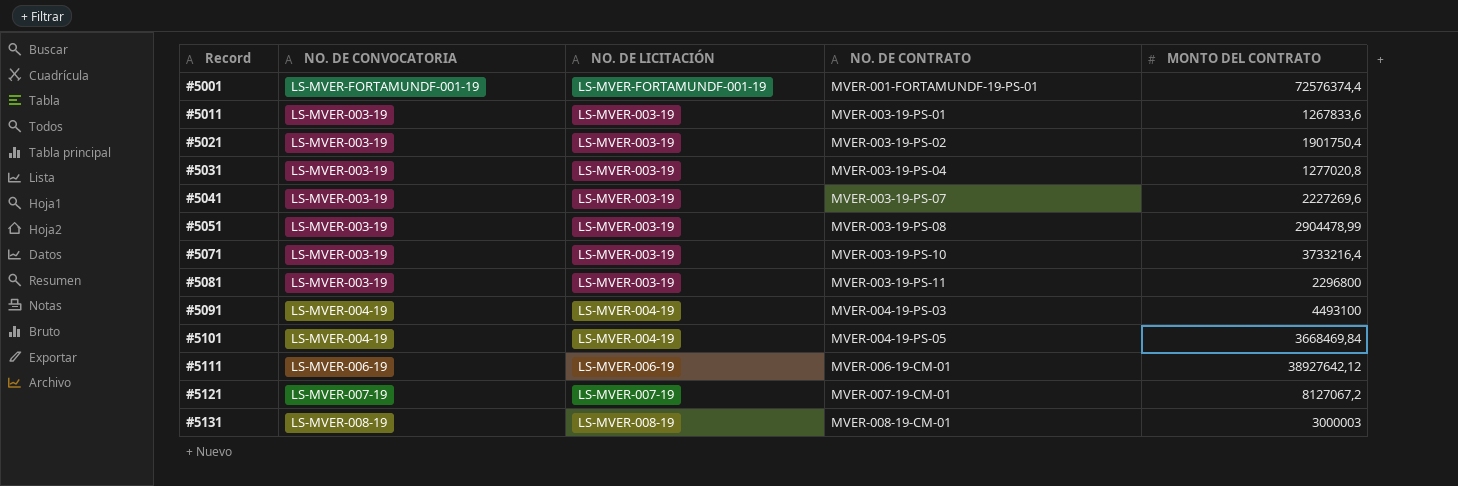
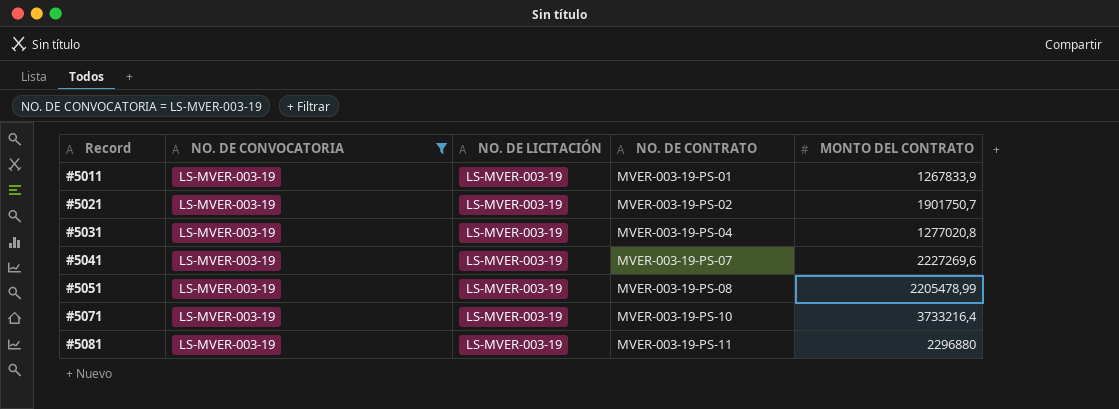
filter: none -> NO. DE CONVOCATORIA = LS-MVER-003-19
#5011 | MONTO DEL CONTRATO: 1267833,6 -> 1267833,9
#5021 | MONTO DEL CONTRATO: 1901750,4 -> 1901750,7
#5051 | MONTO DEL CONTRATO: 2904478,99 -> 2205478,99
#5081 | MONTO DEL CONTRATO: 2296800 -> 2296880

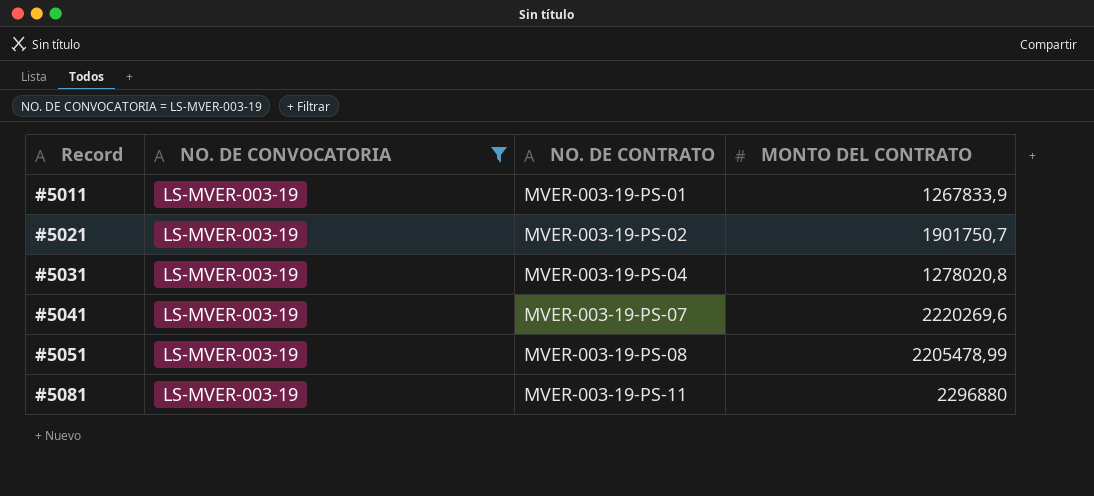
column NO. DE LICITACIÓN | position: 3 -> none
row #5071: LS-MVER-003-19 | LS-MVER-003-19 | MVER-003-19-PS-10 | 3733216,4 -> none
#5031 | MONTO DEL CONTRATO: 1277020,8 -> 1278020,8
#5041 | MONTO DEL CONTRATO: 2227269,6 -> 2220269,6

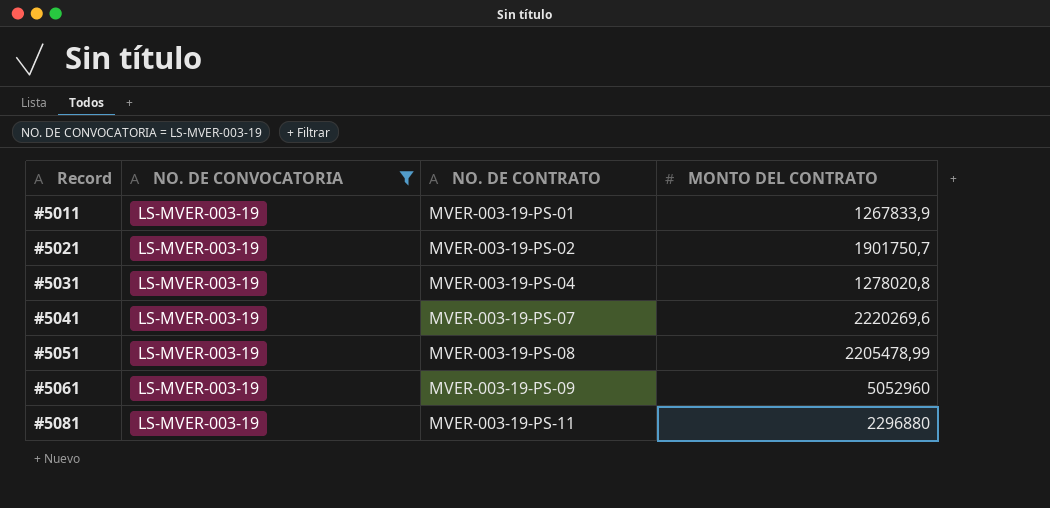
row #5061: none -> LS-MVER-003-19 | MVER-003-19-PS-09 | 5052960

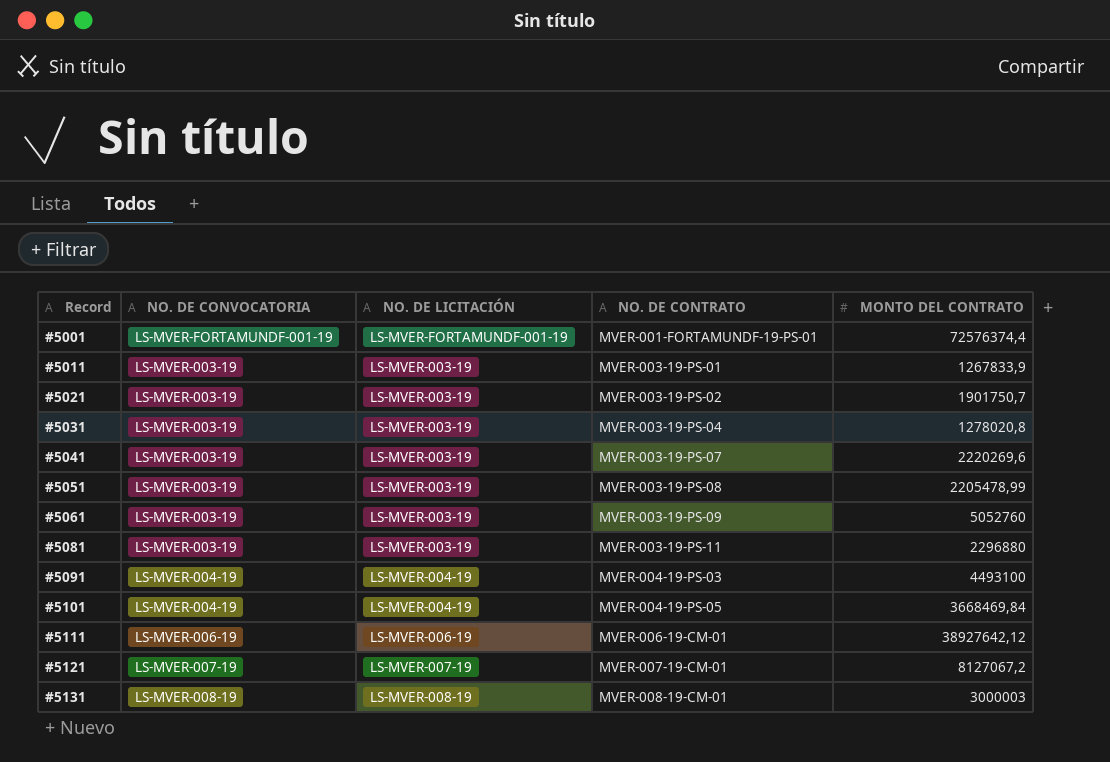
filter: NO. DE CONVOCATORIA = LS-MVER-003-19 -> none
column NO. DE LICITACIÓN | position: none -> 3
#5061 | MONTO DEL CONTRATO: 5052960 -> 5052760

